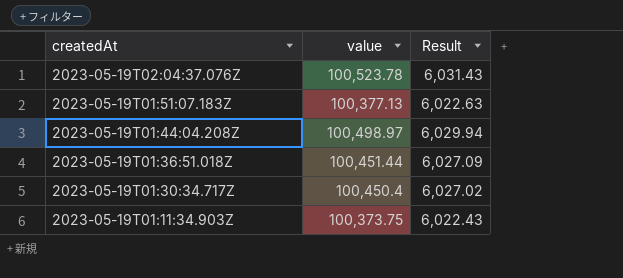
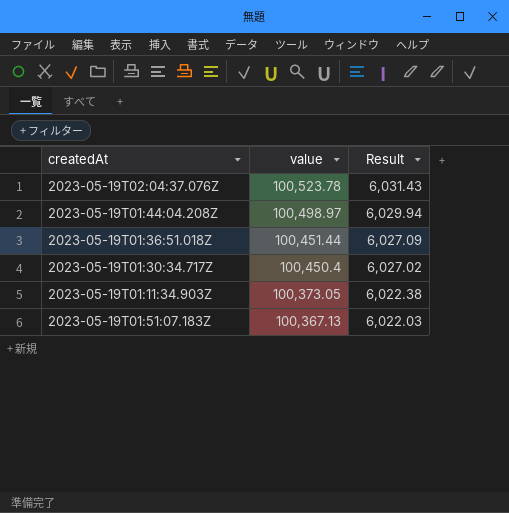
row order: createdAt descending -> value descending
2023-05-19T01:11:34.903Z | value: 100,373.75 -> 100,373.05
2023-05-19T01:11:34.903Z | Result: 6,022.43 -> 6,022.38
2023-05-19T01:51:07.183Z | value: 100,377.13 -> 100,367.13
2023-05-19T01:51:07.183Z | Result: 6,022.63 -> 6,022.03

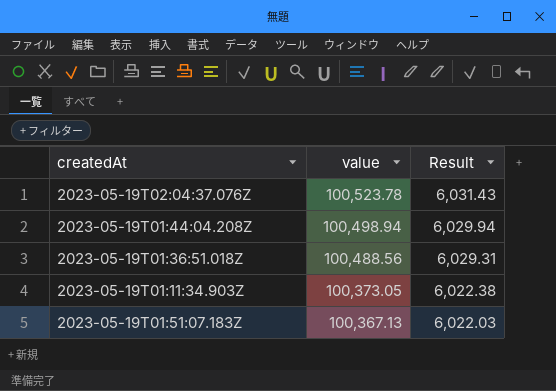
row 2023-05-19T01:30:34.717Z: 100,450.4 | 6,027.02 -> none
2023-05-19T01:44:04.208Z | value: 100,498.97 -> 100,498.94
2023-05-19T01:36:51.018Z | value: 100,451.44 -> 100,488.56
2023-05-19T01:36:51.018Z | Result: 6,027.09 -> 6,029.31

